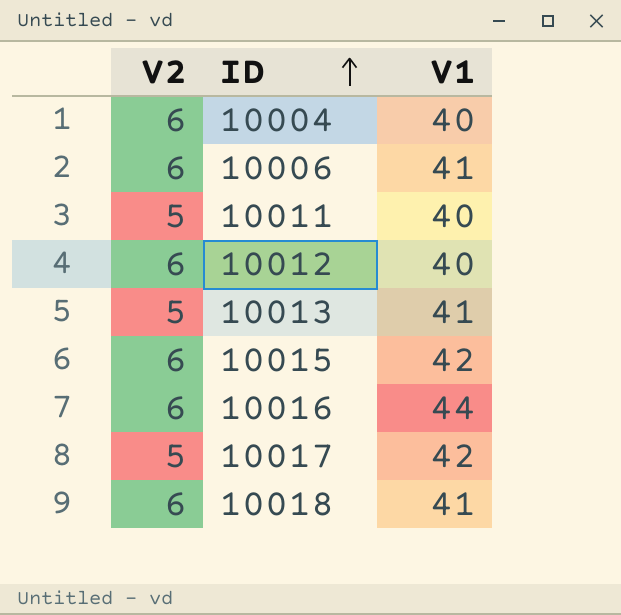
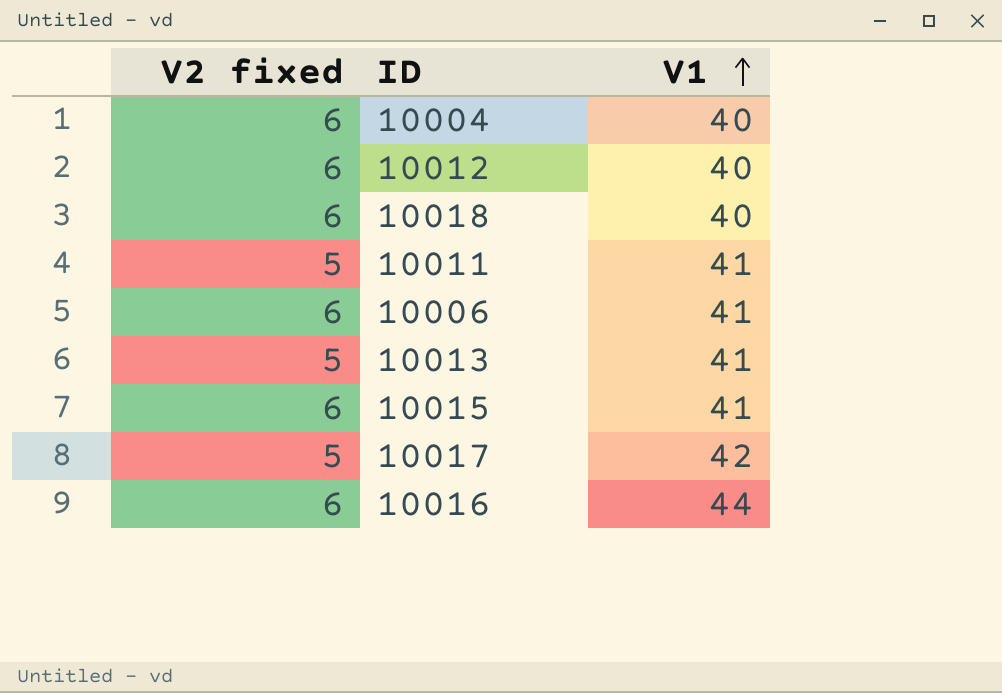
row order: ID ascending -> V1 ascending
column name: V2 -> V2 fixed
10018 | V1: 41 -> 40
10011 | V1: 40 -> 41
10015 | V1: 42 -> 41

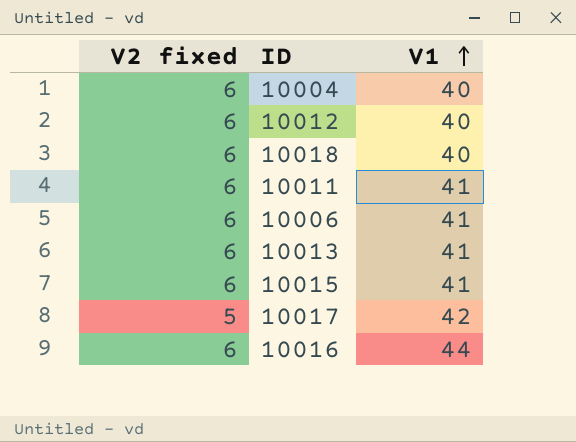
10011 | V2 fixed: 5 -> 6
10013 | V2 fixed: 5 -> 6

